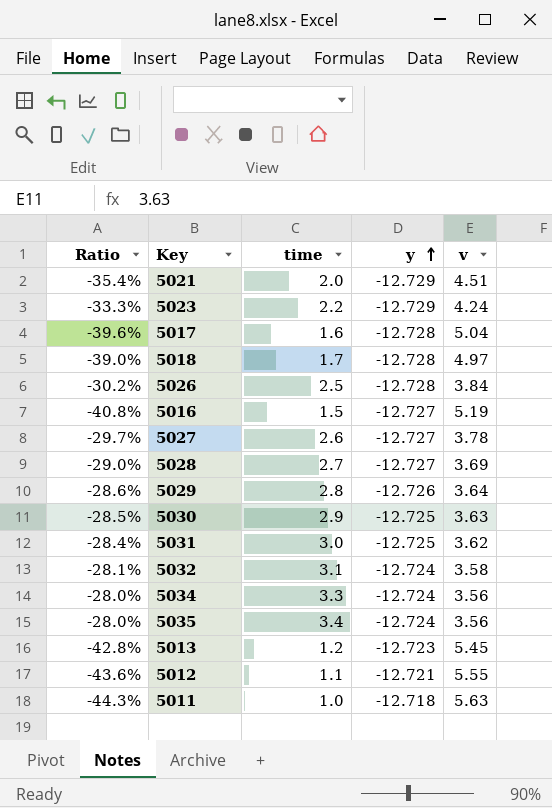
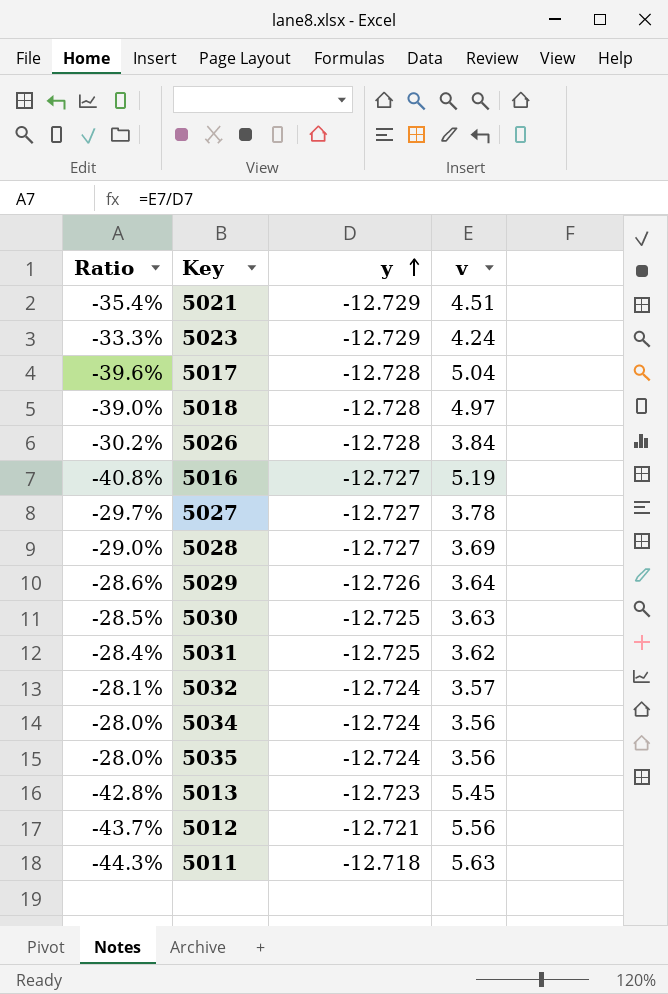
column time | position: 3 -> none
5032 | v: 3.58 -> 3.57
5012 | Ratio: -43.6% -> -43.7%
5012 | v: 5.55 -> 5.56

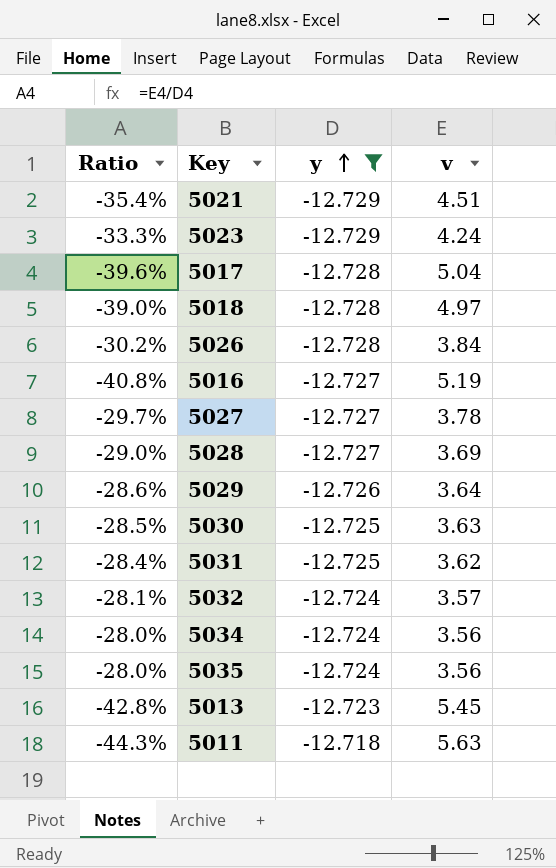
filter: none -> y != -12.721

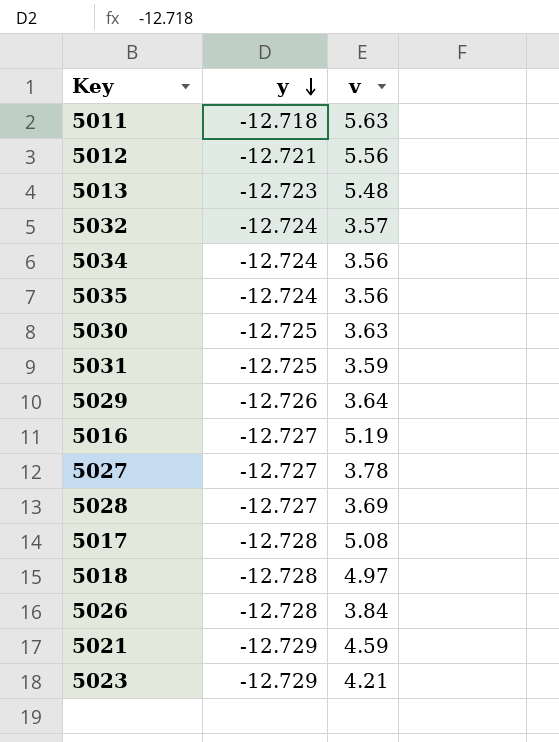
filter: y != -12.721 -> none
row order: y ascending -> y descending
column Ratio | formula: [v] / [y] -> none
5013 | v: 5.45 -> 5.48
5031 | v: 3.62 -> 3.59
5017 | v: 5.04 -> 5.08
5021 | v: 4.51 -> 4.59
5023 | v: 4.24 -> 4.21

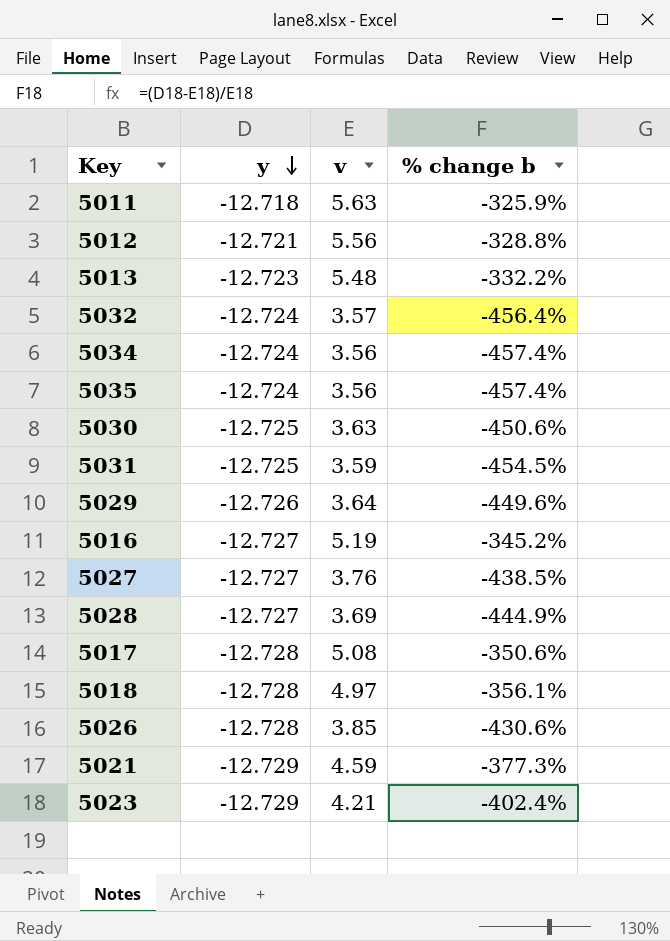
column % change b | formula: none -> ([y] - [v]) / [v]
5027 | v: 3.78 -> 3.76
5026 | v: 3.84 -> 3.85

